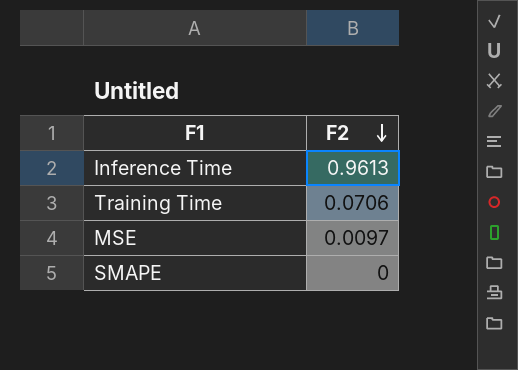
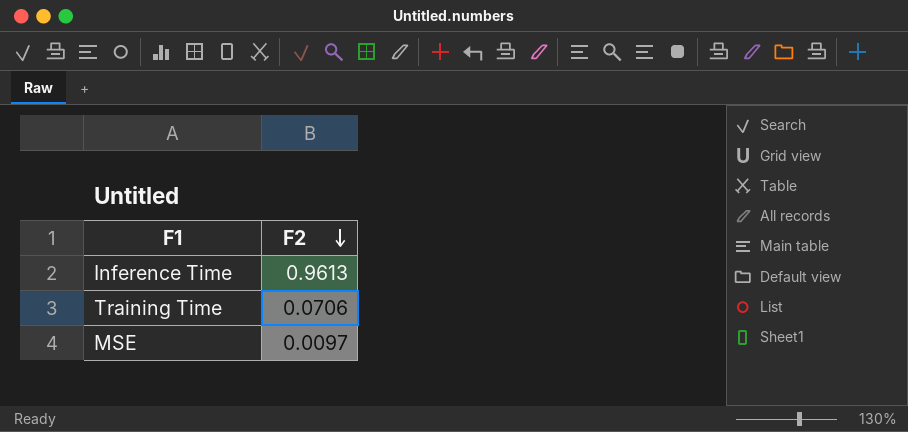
row SMAPE: 0 -> none

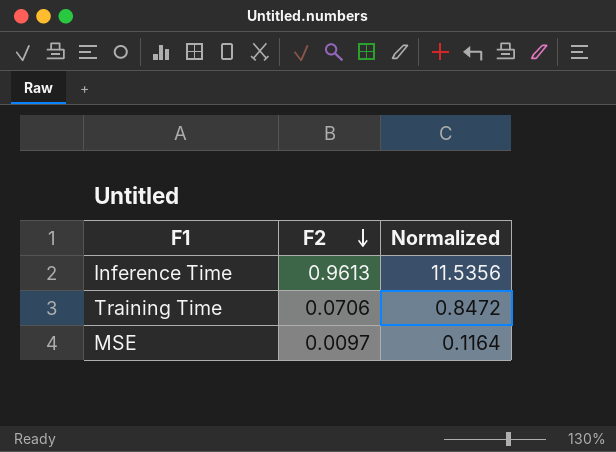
column Normalized | formula: none -> [F2] * 12

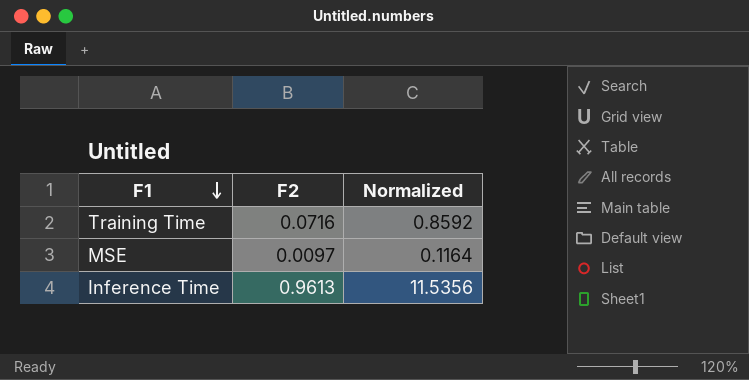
row order: F2 descending -> F1 descending
Training Time | F2: 0.0706 -> 0.0716
Training Time | Normalized: 0.8472 -> 0.8592

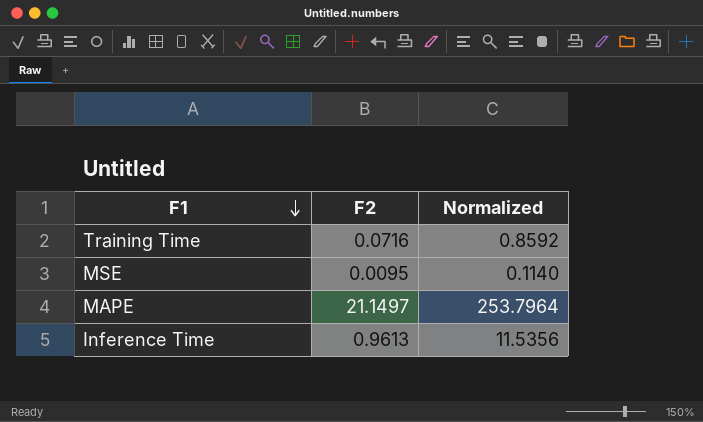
MSE | F2: 0.0097 -> 0.0095
MSE | Normalized: 0.1164 -> 0.1140
row MAPE: none -> 21.1497 | 253.7964

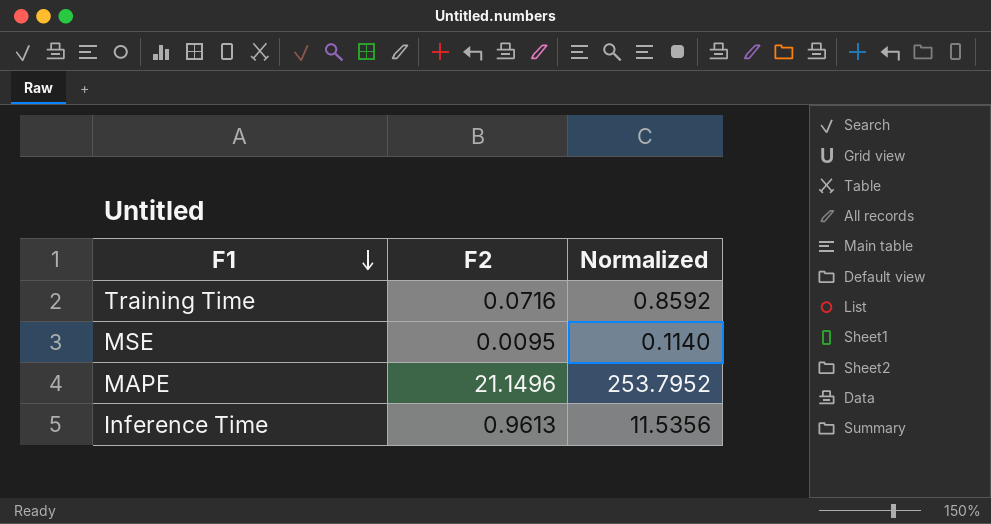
MAPE | F2: 21.1497 -> 21.1496
MAPE | Normalized: 253.7964 -> 253.7952

